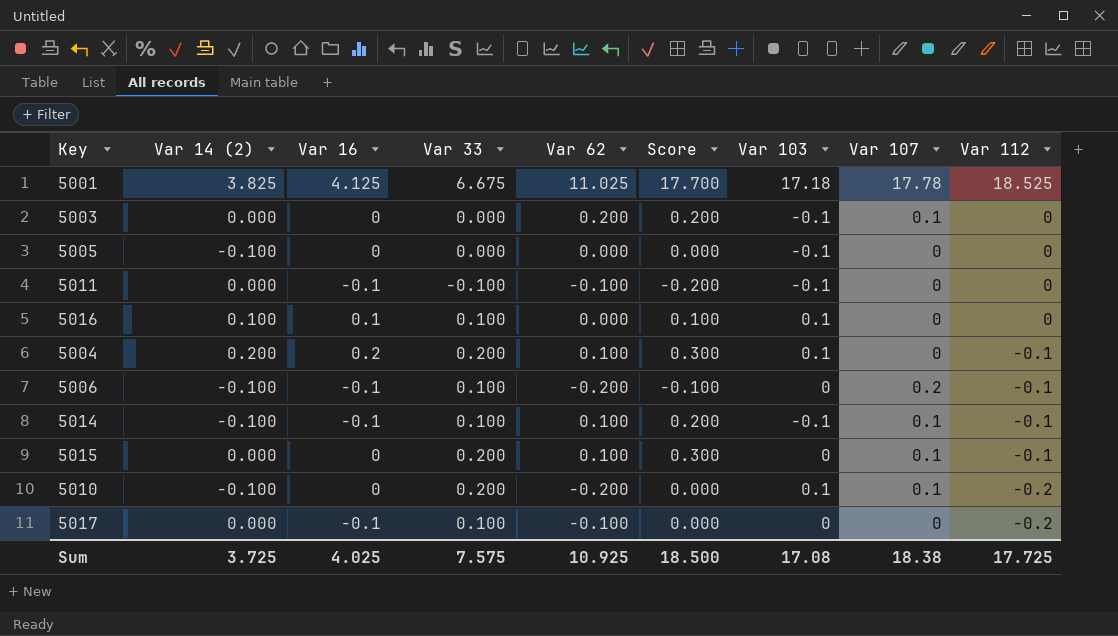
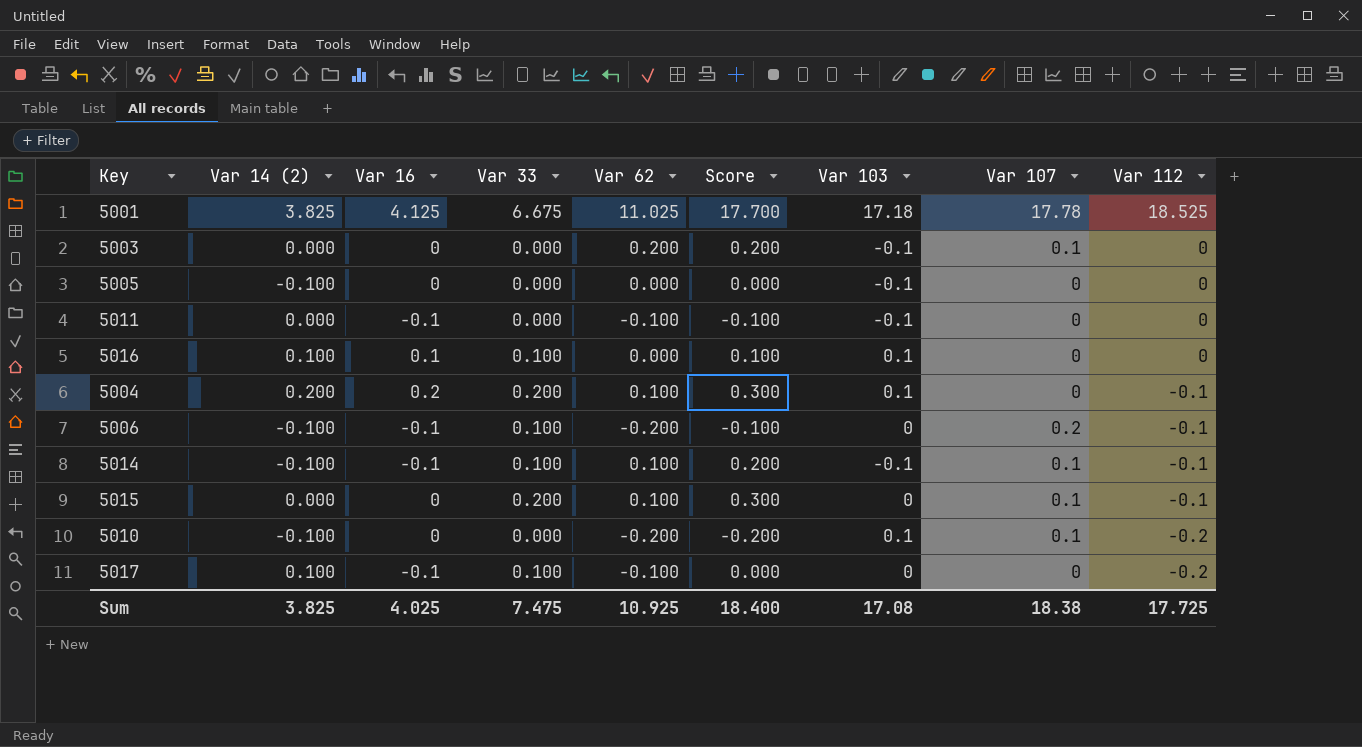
5011 | Var 33: -0.100 -> 0.000
5011 | Score: -0.200 -> -0.100
5010 | Var 33: 0.200 -> 0.000
5010 | Score: 0.000 -> -0.200
5017 | Var 14 (2): 0.000 -> 0.100
Sum | Var 14 (2): 3.725 -> 3.825
Sum | Var 33: 7.575 -> 7.475
Sum | Score: 18.500 -> 18.400

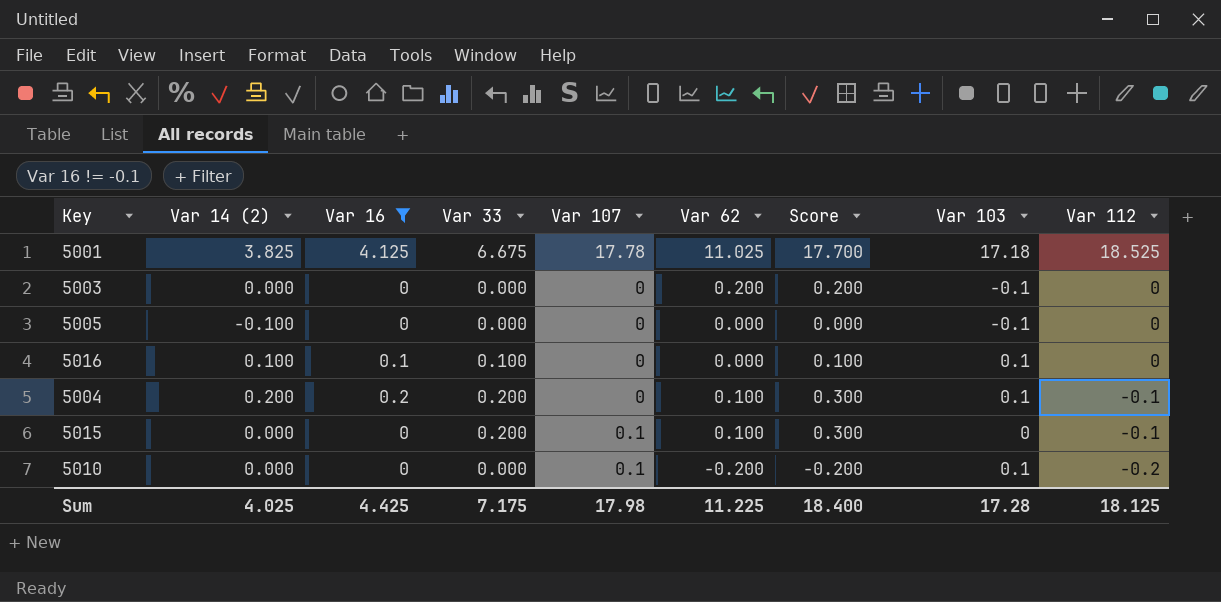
filter: none -> Var 16 != -0.1
column Var 107 | position: 8 -> 5
5003 | Var 107: 0.1 -> 0
5010 | Var 14 (2): -0.100 -> 0.000
Sum | Var 14 (2): 3.825 -> 4.025
Sum | Var 16: 4.025 -> 4.425
Sum | Var 33: 7.475 -> 7.175
Sum | Var 107: 18.38 -> 17.98
Sum | Var 62: 10.925 -> 11.225
Sum | Var 103: 17.08 -> 17.28
Sum | Var 112: 17.725 -> 18.125

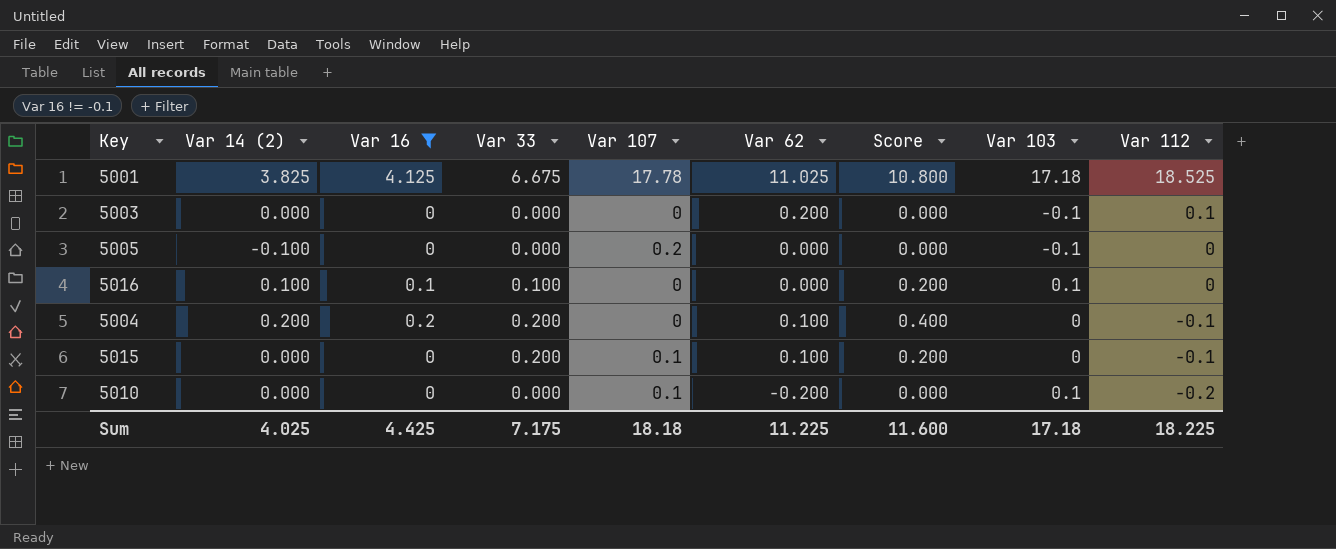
column Score | formula: [Var 33] + [Var 62] -> [Var 16] + [Var 33]
5003 | Var 112: 0 -> 0.1
5005 | Var 107: 0 -> 0.2
5004 | Var 103: 0.1 -> 0
Sum | Var 107: 17.98 -> 18.18
Sum | Score: 18.400 -> 11.600
Sum | Var 103: 17.28 -> 17.18
Sum | Var 112: 18.125 -> 18.225

